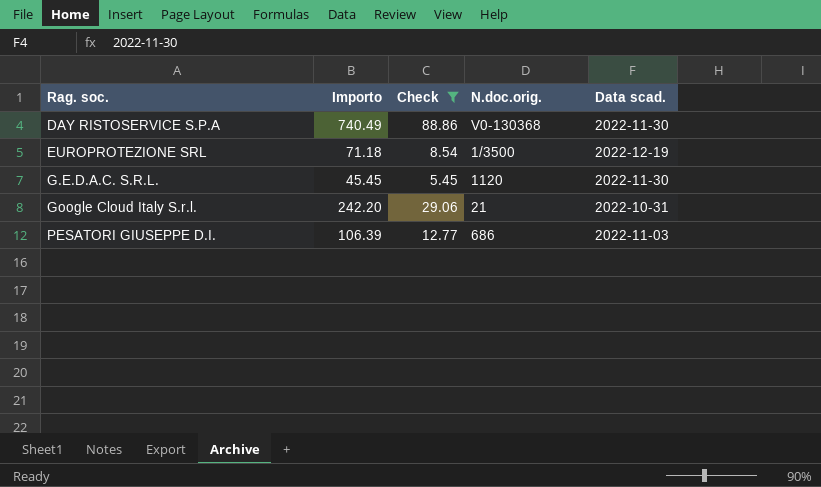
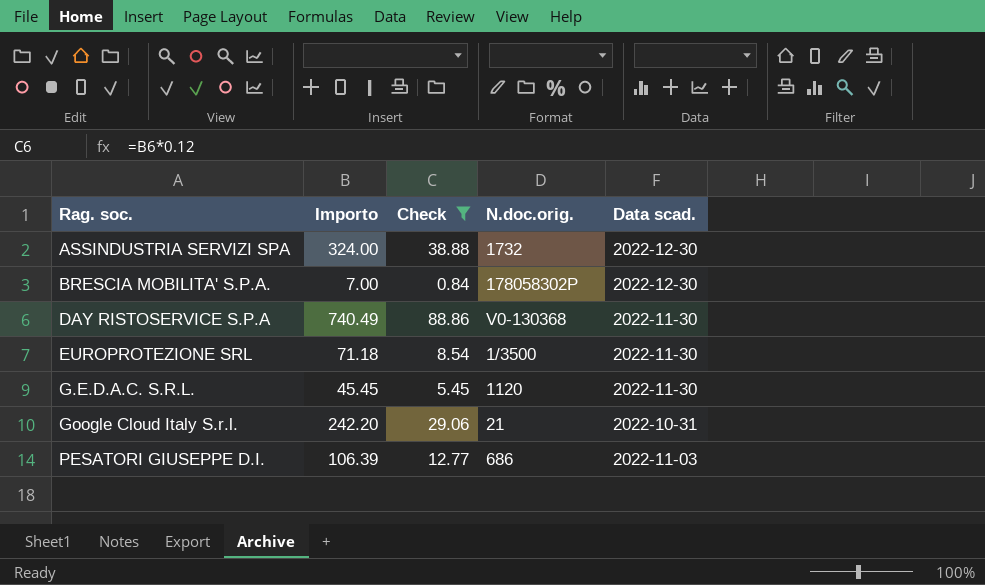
row ASSINDUSTRIA SERVIZI SPA: none -> 324.00 | 38.88 | 1732 | 2022-12-30
row BRESCIA MOBILITA' S.P.A.: none -> 7.00 | 0.84 | 178058302P | 2022-12-30
EUROPROTEZIONE SRL | Data scad.: 2022-12-19 -> 2022-11-30

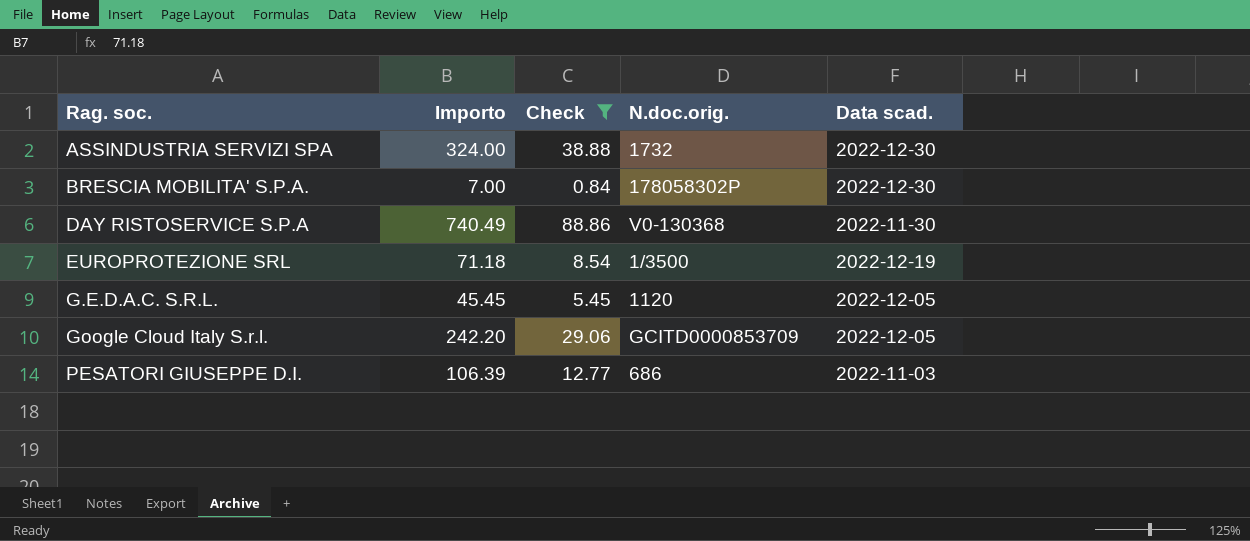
EUROPROTEZIONE SRL | Data scad.: 2022-11-30 -> 2022-12-19
G.E.D.A.C. S.R.L. | Data scad.: 2022-11-30 -> 2022-12-05
Google Cloud Italy S.r.l. | N.doc.orig.: 21 -> GCITD0000853709
Google Cloud Italy S.r.l. | Data scad.: 2022-10-31 -> 2022-12-05

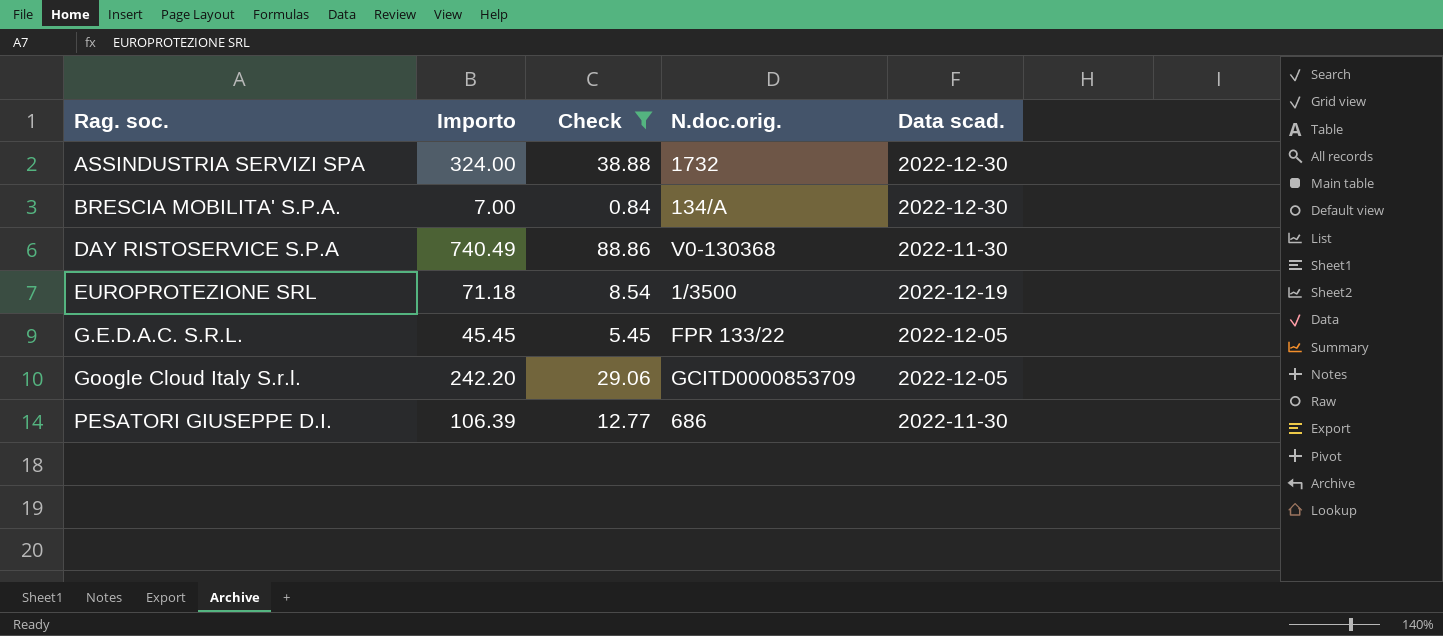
BRESCIA MOBILITA' S.P.A. | N.doc.orig.: 178058302P -> 134/A
G.E.D.A.C. S.R.L. | N.doc.orig.: 1120 -> FPR 133/22
PESATORI GIUSEPPE D.I. | Data scad.: 2022-11-03 -> 2022-11-30

